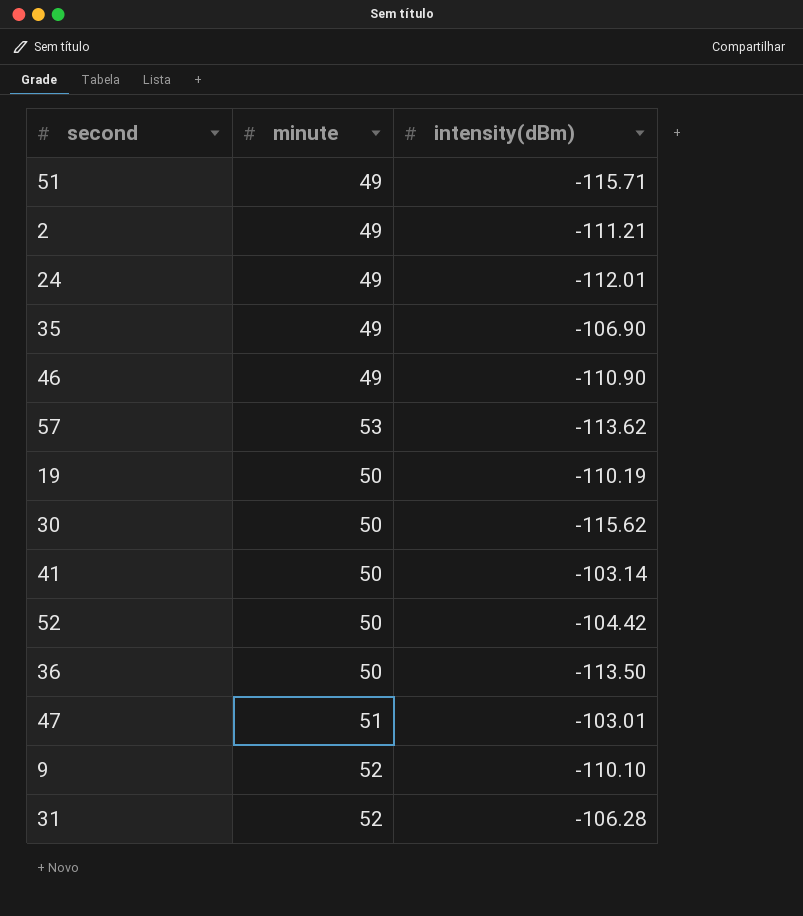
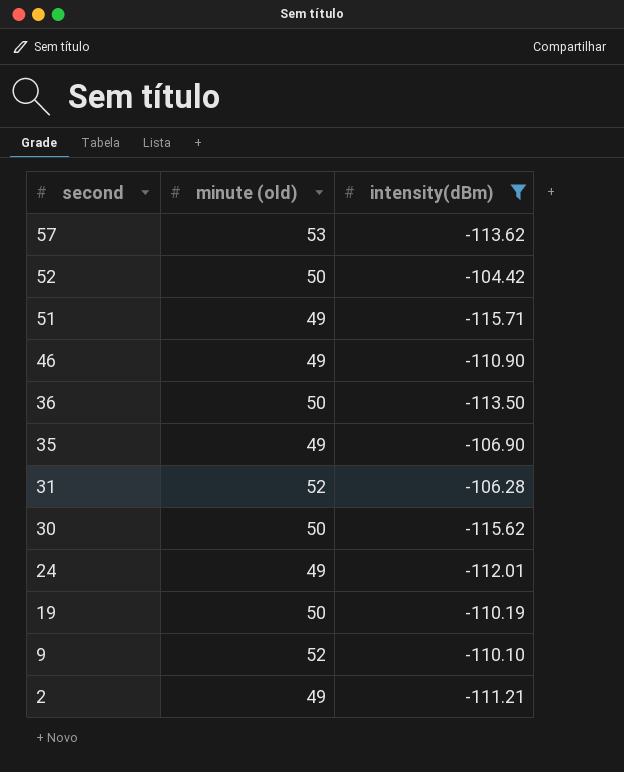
filter: none -> intensity(dBm) <= -104.42
row order: none -> second descending
column name: minute -> minute (old)

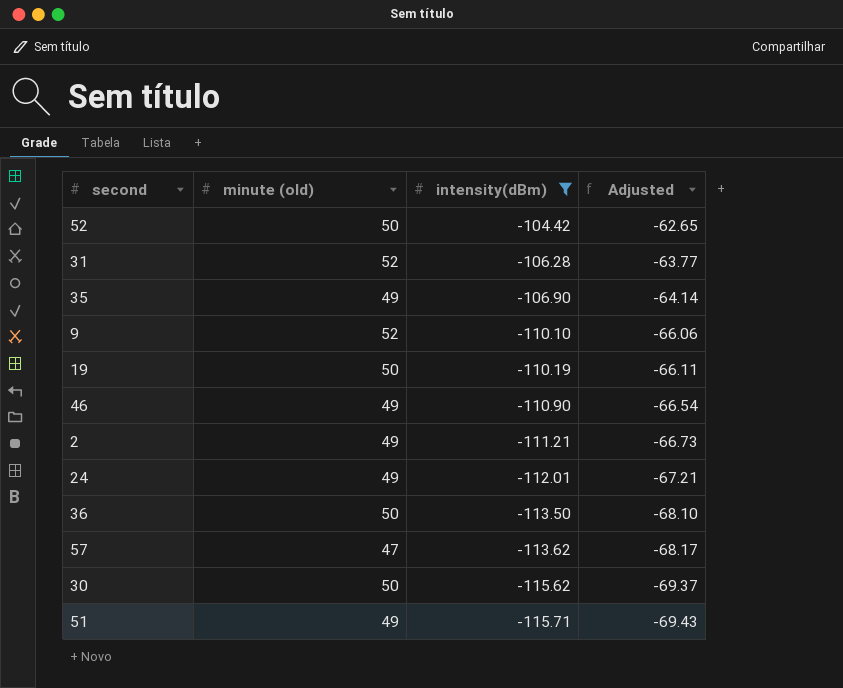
row order: second descending -> intensity(dBm) descending
column Adjusted | formula: none -> [intensity(dBm)] * 0.6
57 | minute (old): 53 -> 47

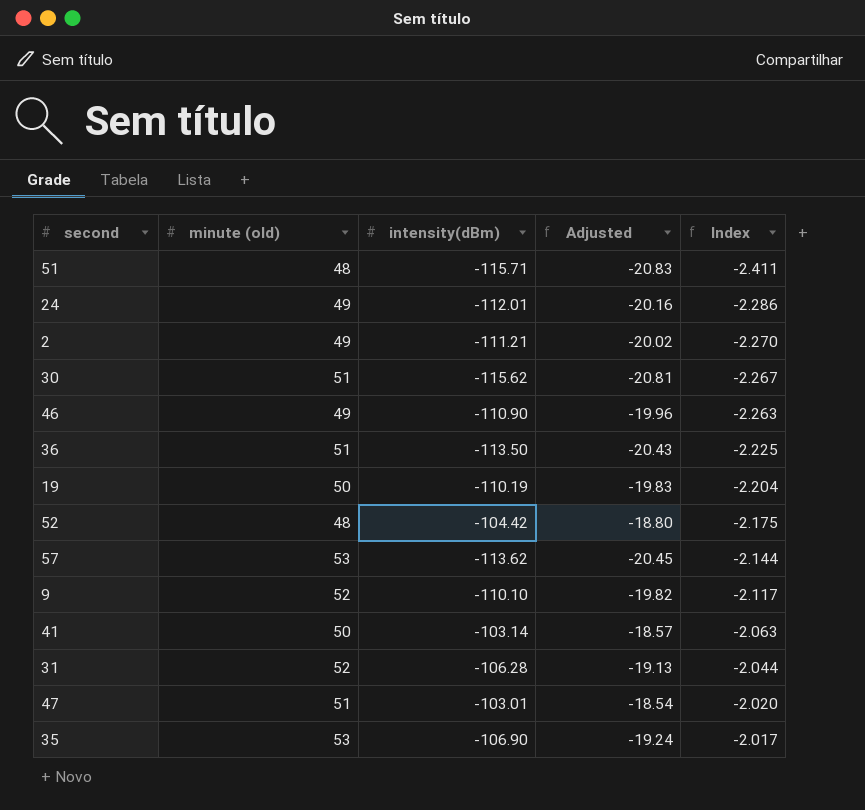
filter: intensity(dBm) <= -104.42 -> none
row order: intensity(dBm) descending -> Index ascending
column Adjusted | formula: [intensity(dBm)] * 0.6 -> [intensity(dBm)] * 0.18
column Index | formula: none -> [intensity(dBm)] / [minute (old)]
51 | minute (old): 49 -> 48
30 | minute (old): 50 -> 51
36 | minute (old): 50 -> 51
52 | minute (old): 50 -> 48
57 | minute (old): 47 -> 53
35 | minute (old): 49 -> 53

